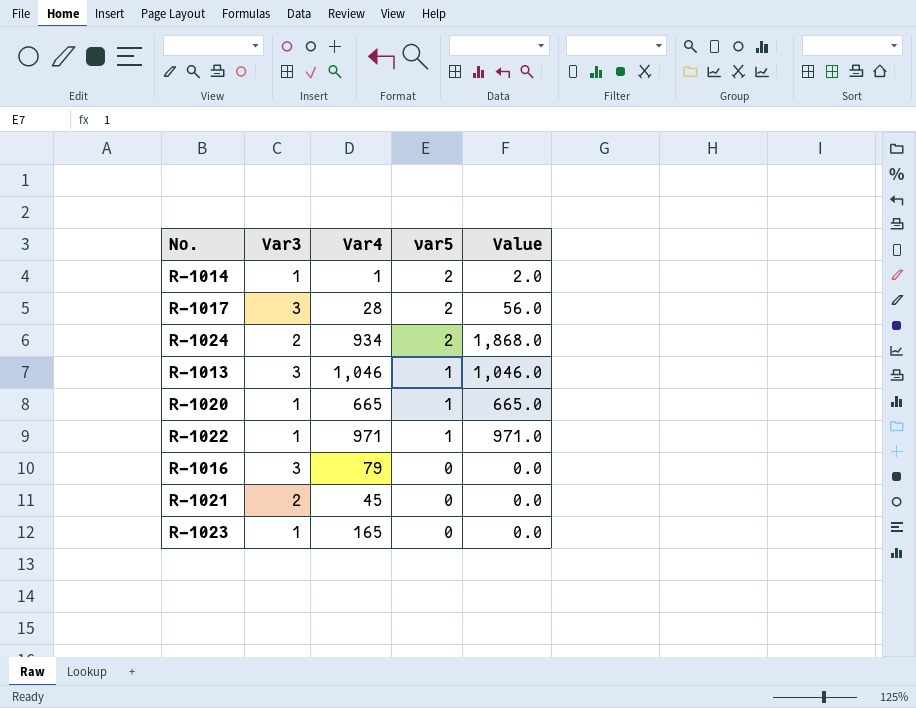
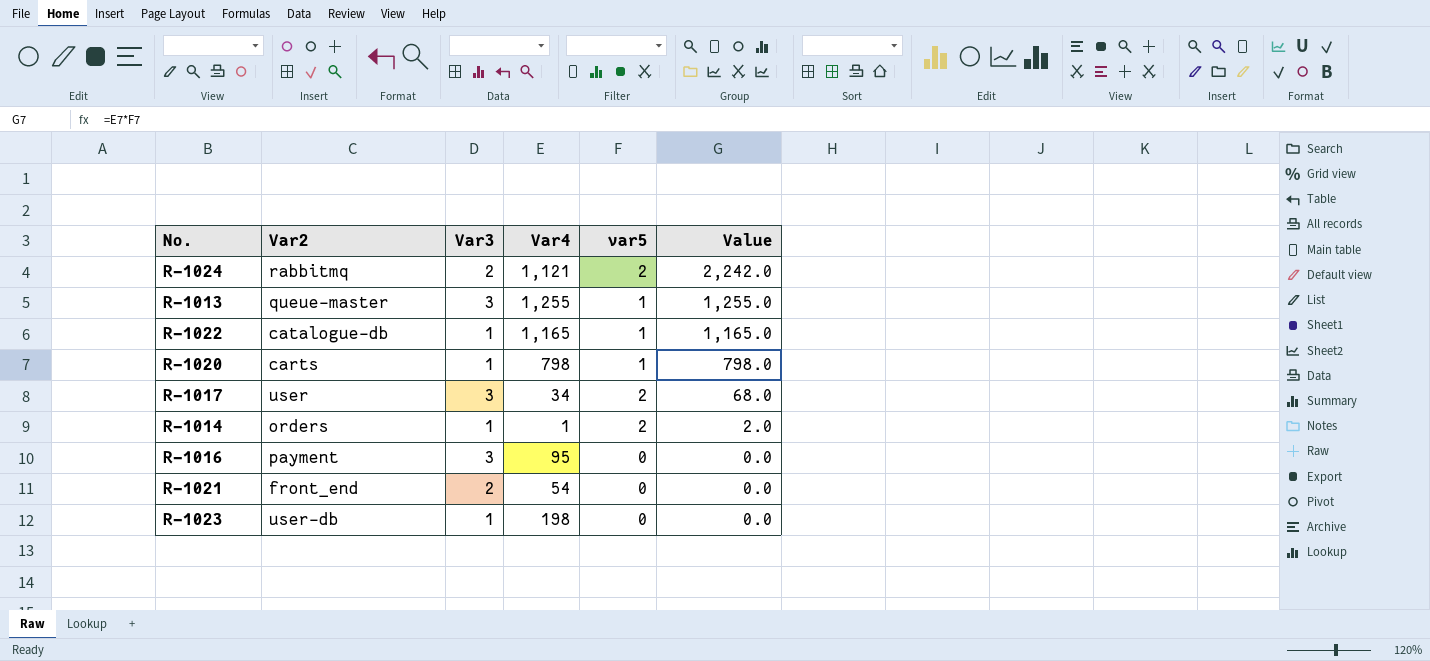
row order: var5 descending -> Value descending
column Var2 | position: none -> 2
R-1024 | Var4: 934 -> 1,121
R-1024 | Value: 1,868.0 -> 2,242.0
R-1013 | Var4: 1,046 -> 1,255
R-1013 | Value: 1,046.0 -> 1,255.0
R-1022 | Var4: 971 -> 1,165
R-1022 | Value: 971.0 -> 1,165.0
R-1020 | Var4: 665 -> 798
R-1020 | Value: 665.0 -> 798.0
R-1017 | Var4: 28 -> 34
R-1017 | Value: 56.0 -> 68.0
R-1016 | Var4: 79 -> 95
R-1021 | Var4: 45 -> 54
R-1023 | Var4: 165 -> 198

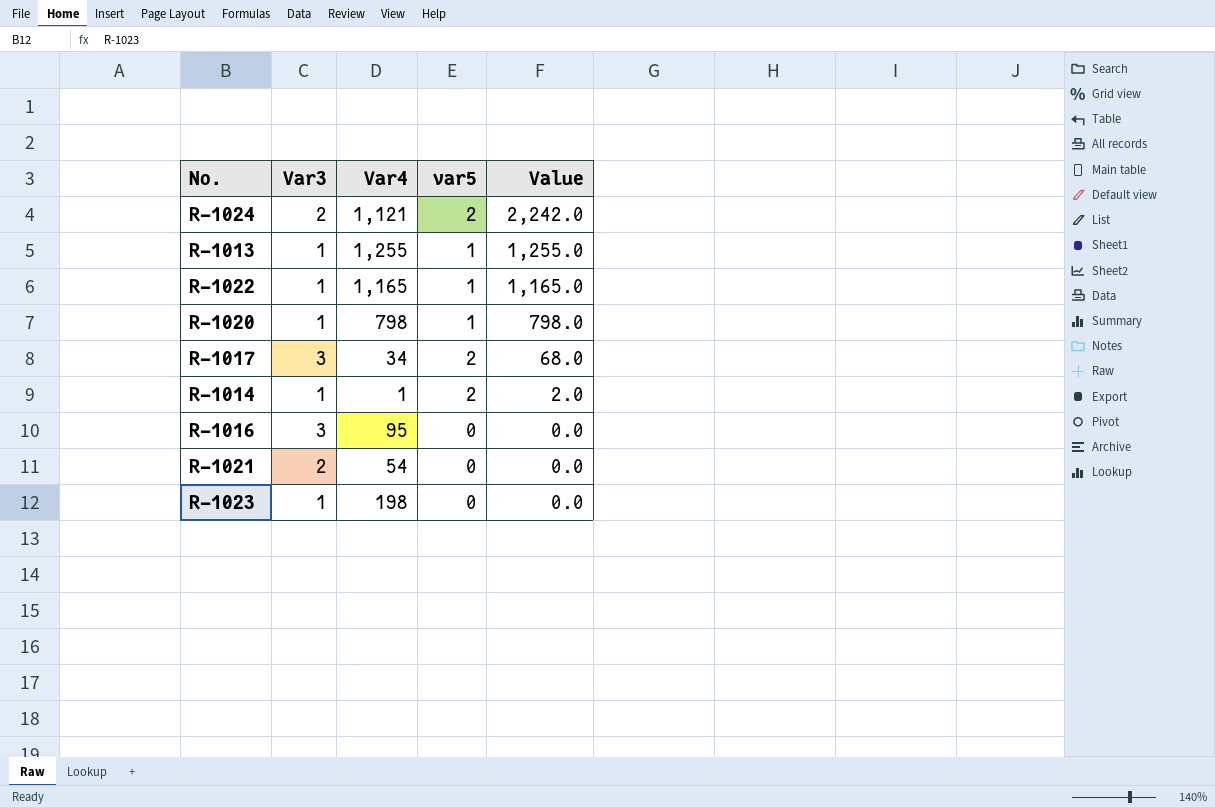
column Var2 | position: 2 -> none
R-1013 | Var3: 3 -> 1

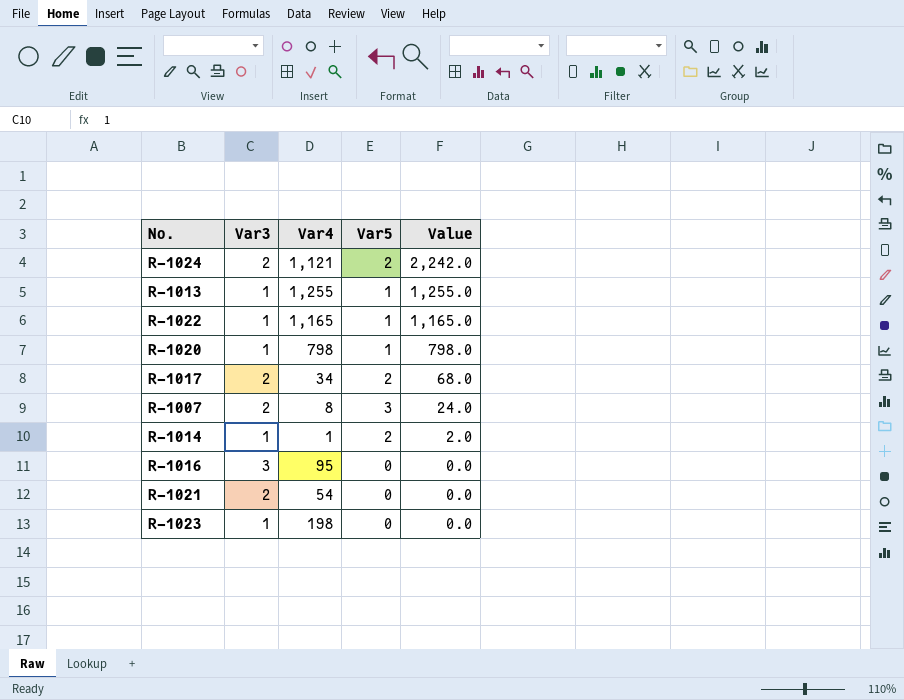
column name: var5 -> Var5
R-1017 | Var3: 3 -> 2
row R-1007: none -> 2 | 8 | 3 | 24.0

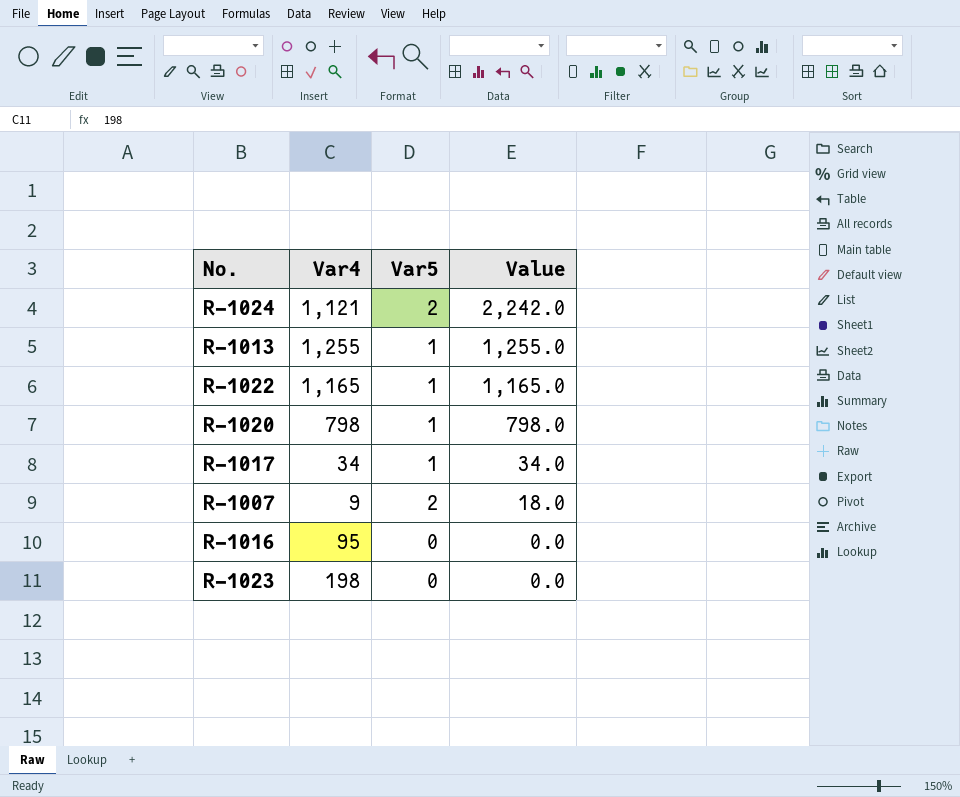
column Var3 | position: 2 -> none
row R-1014: 1 | 1 | 2 | 2.0 -> none
row R-1021: 2 | 54 | 0 | 0.0 -> none
R-1017 | Var5: 2 -> 1
R-1017 | Value: 68.0 -> 34.0
R-1007 | Var4: 8 -> 9
R-1007 | Var5: 3 -> 2
R-1007 | Value: 24.0 -> 18.0

